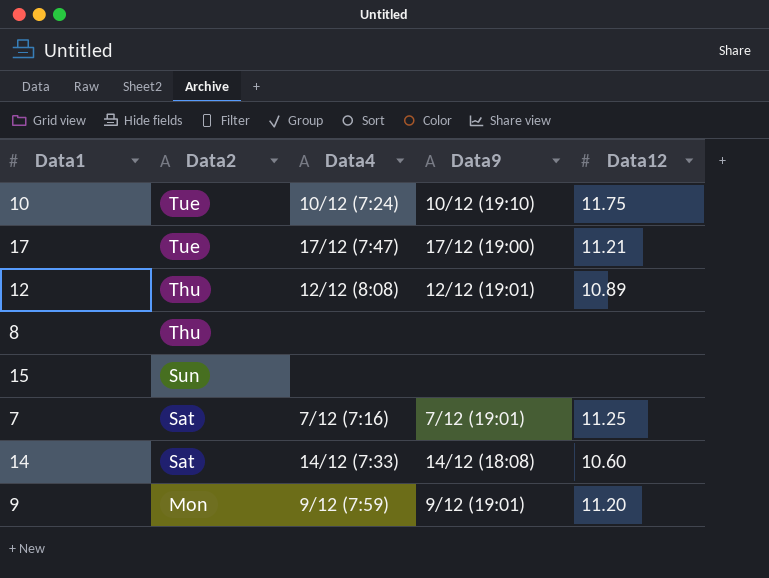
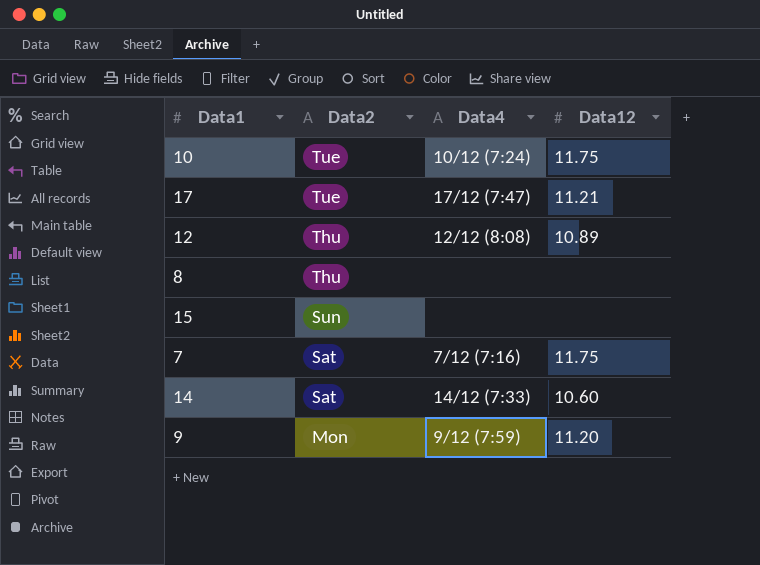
column Data9 | position: 4 -> none
7 | Data12: 11.25 -> 11.75

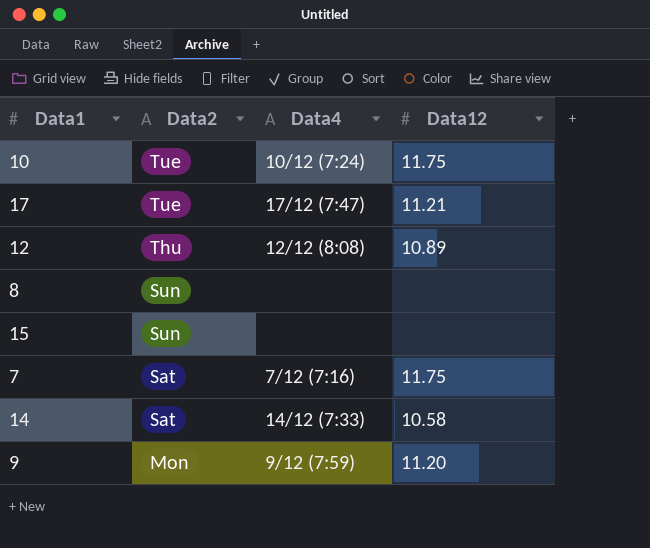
8 | Data2: Thu -> Sun
14 | Data12: 10.60 -> 10.58

